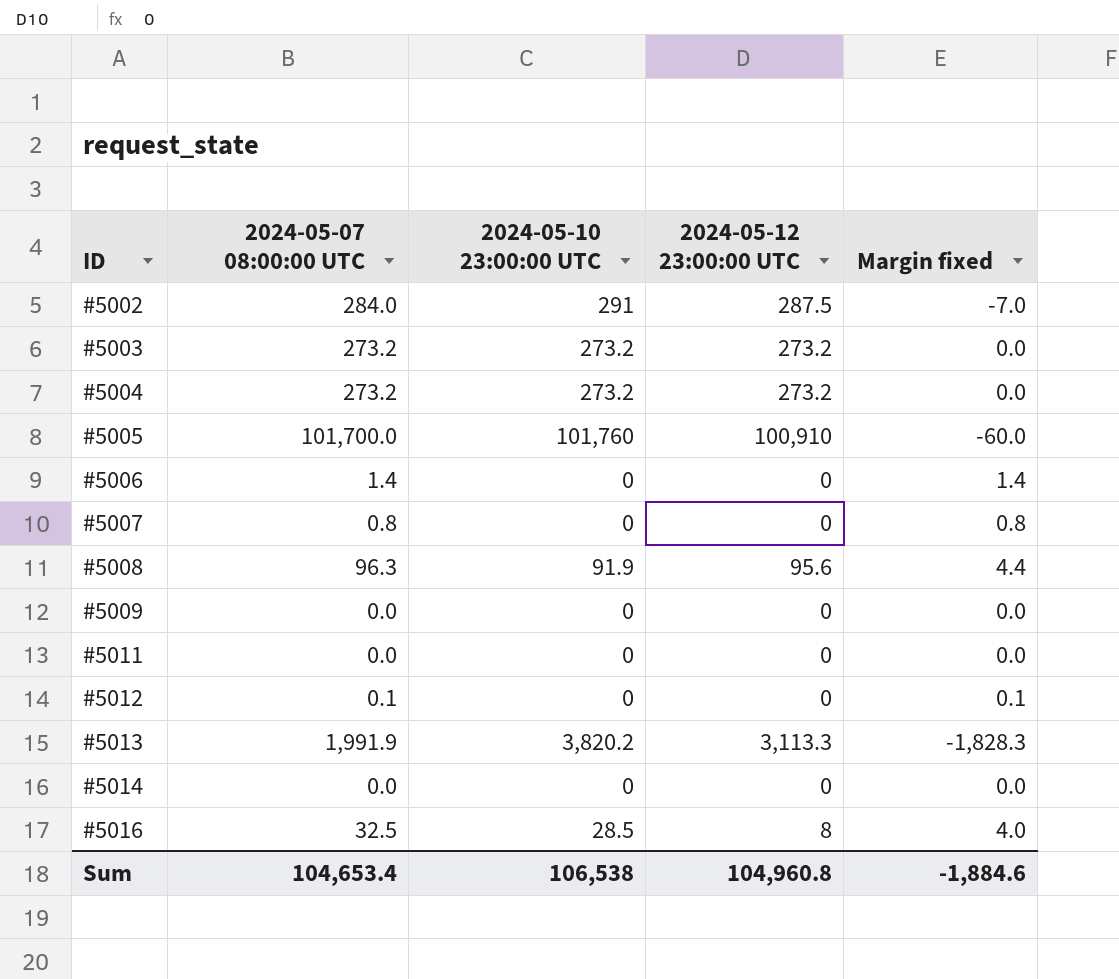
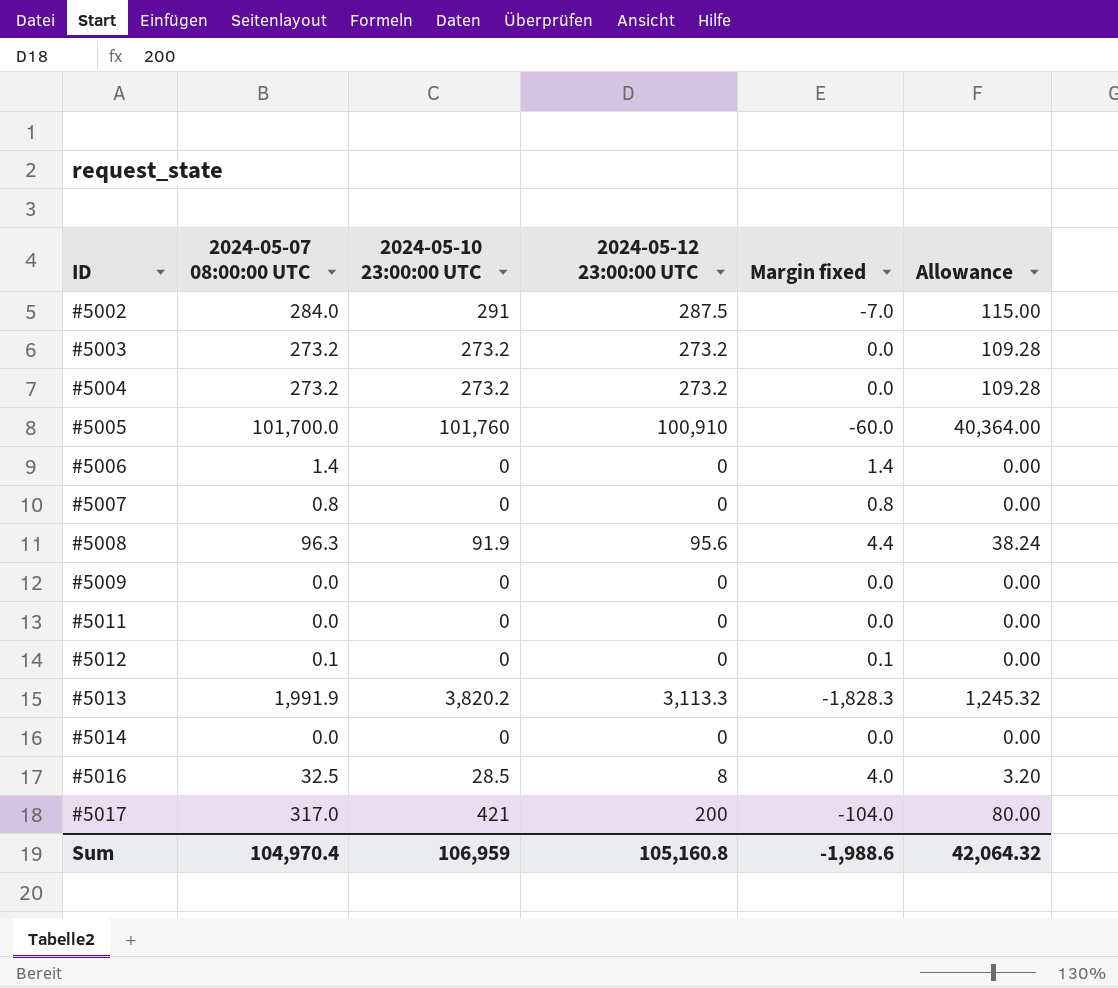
column Allowance | formula: none -> [2024-05-12 23:00:00 UTC] * 0.4
row #5017: none -> 317.0 | 421 | 200 | -104.0 | 80.00
Sum | 2024-05-07 08:00:00 UTC: 104,653.4 -> 104,970.4
Sum | 2024-05-10 23:00:00 UTC: 106,538 -> 106,959
Sum | 2024-05-12 23:00:00 UTC: 104,960.8 -> 105,160.8
Sum | Margin fixed: -1,884.6 -> -1,988.6

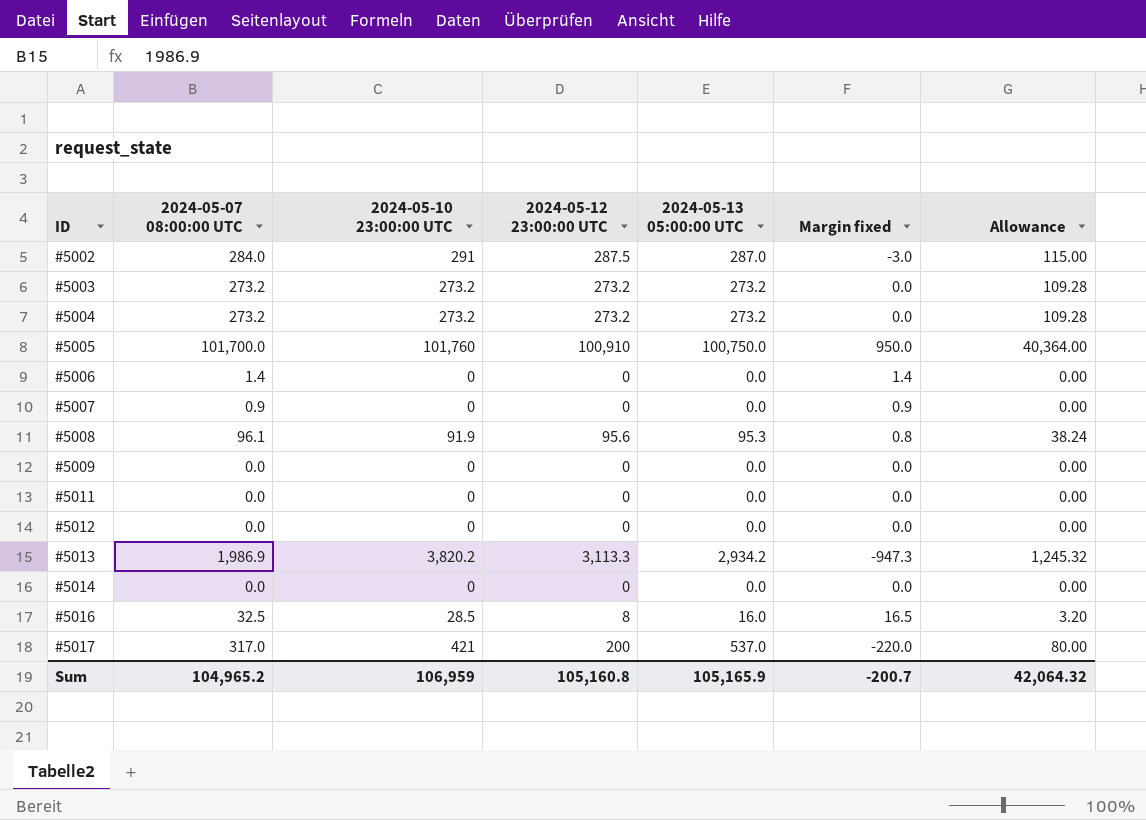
column 2024-05-13 05:00:00 UTC | position: none -> 5
column Margin fixed | formula: [2024-05-07 08:00:00 UTC] - [2024-05-10 23:00:00 UTC] -> [2024-05-07 08:00:00 UTC] - [2024-05-13 05:00:00 UTC]
#5007 | 2024-05-07 08:00:00 UTC: 0.8 -> 0.9
#5008 | 2024-05-07 08:00:00 UTC: 96.3 -> 96.1
#5012 | 2024-05-07 08:00:00 UTC: 0.1 -> 0.0
#5013 | 2024-05-07 08:00:00 UTC: 1,991.9 -> 1,986.9
Sum | 2024-05-07 08:00:00 UTC: 104,970.4 -> 104,965.2
Sum | Margin fixed: -1,988.6 -> -200.7

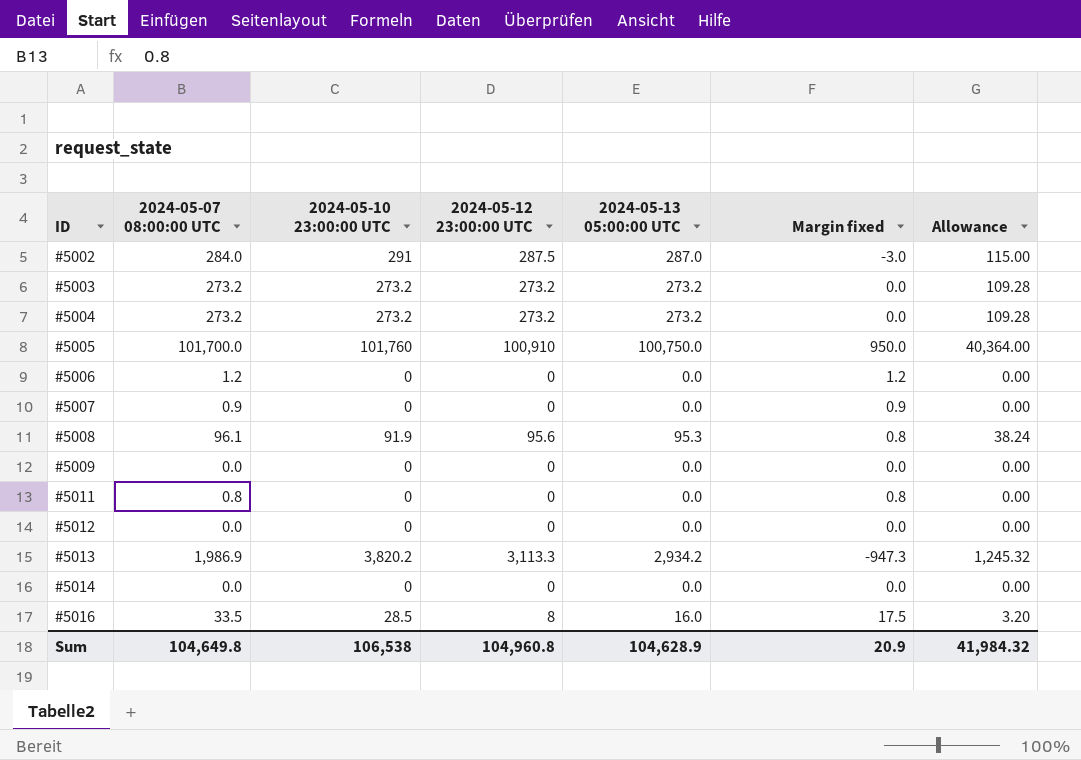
row #5017: 317.0 | 421 | 200 | 537.0 | -220.0 | 80.00 -> none
#5006 | 2024-05-07 08:00:00 UTC: 1.4 -> 1.2
#5006 | Margin fixed: 1.4 -> 1.2
#5011 | 2024-05-07 08:00:00 UTC: 0.0 -> 0.8
#5011 | Margin fixed: 0.0 -> 0.8
#5016 | 2024-05-07 08:00:00 UTC: 32.5 -> 33.5
#5016 | Margin fixed: 16.5 -> 17.5
Sum | 2024-05-07 08:00:00 UTC: 104,965.2 -> 104,649.8
Sum | 2024-05-10 23:00:00 UTC: 106,959 -> 106,538
Sum | 2024-05-12 23:00:00 UTC: 105,160.8 -> 104,960.8
Sum | 2024-05-13 05:00:00 UTC: 105,165.9 -> 104,628.9
Sum | Margin fixed: -200.7 -> 20.9
Sum | Allowance: 42,064.32 -> 41,984.32

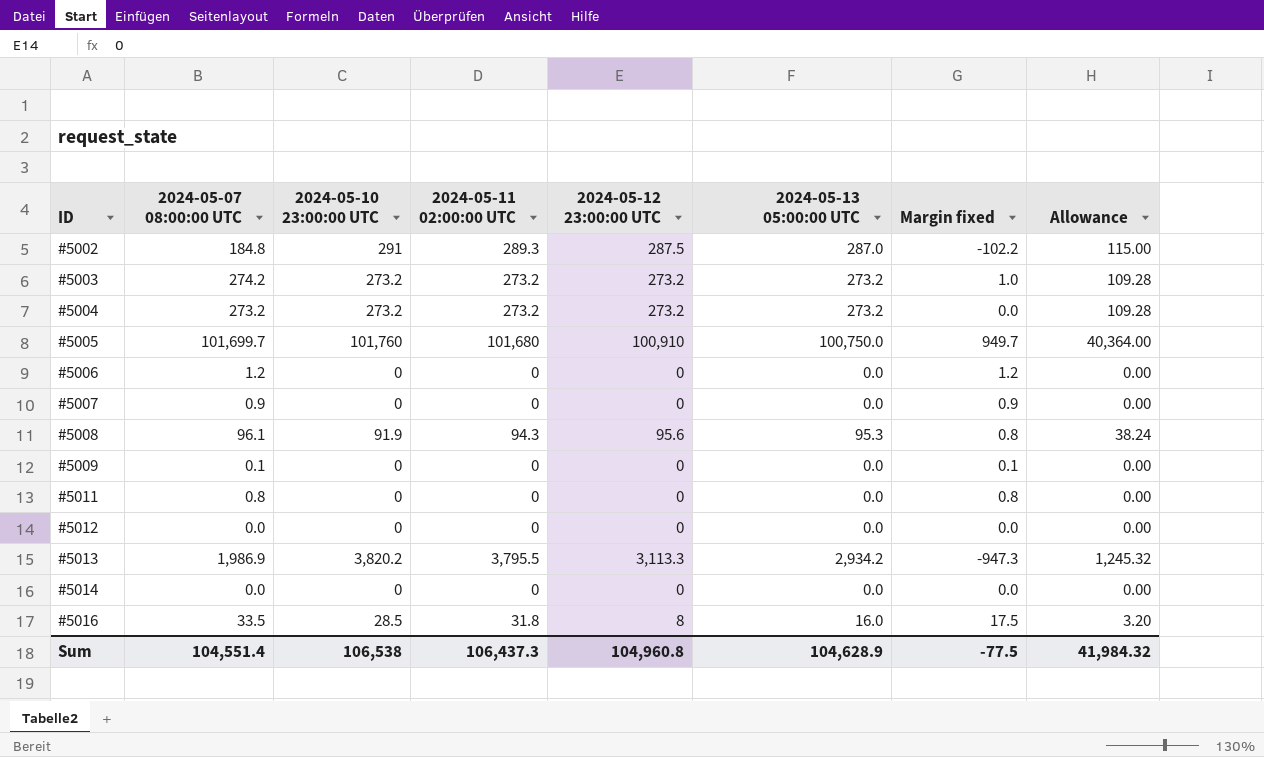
column 2024-05-11 02:00:00 UTC | position: none -> 4
#5002 | 2024-05-07 08:00:00 UTC: 284.0 -> 184.8
#5002 | Margin fixed: -3.0 -> -102.2
#5003 | 2024-05-07 08:00:00 UTC: 273.2 -> 274.2
#5003 | Margin fixed: 0.0 -> 1.0
#5005 | 2024-05-07 08:00:00 UTC: 101,700.0 -> 101,699.7
#5005 | Margin fixed: 950.0 -> 949.7
#5009 | 2024-05-07 08:00:00 UTC: 0.0 -> 0.1
#5009 | Margin fixed: 0.0 -> 0.1
Sum | 2024-05-07 08:00:00 UTC: 104,649.8 -> 104,551.4
Sum | Margin fixed: 20.9 -> -77.5

